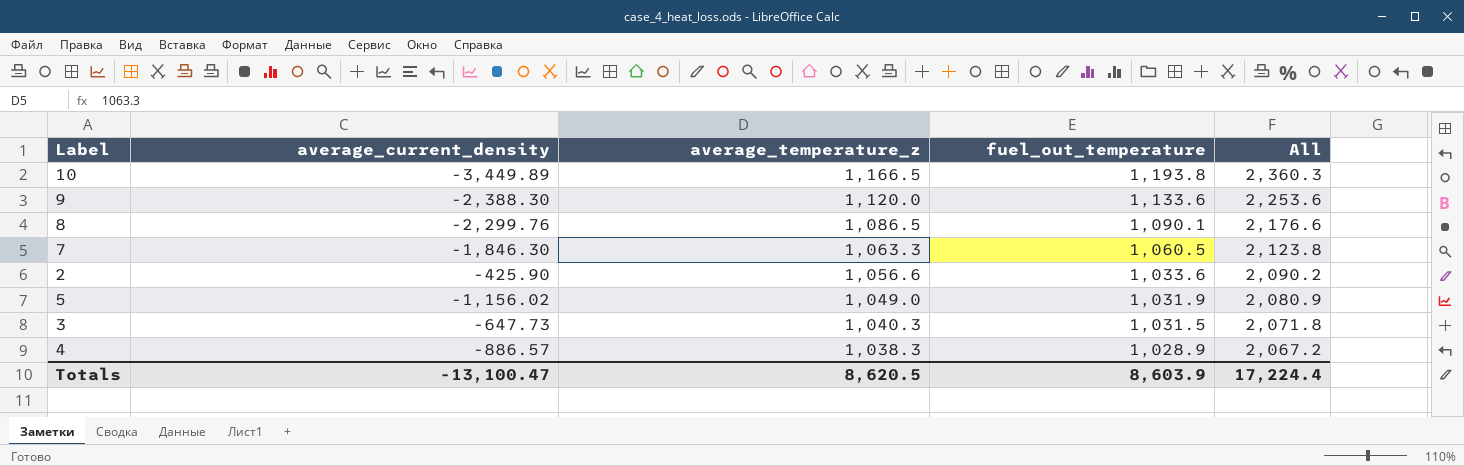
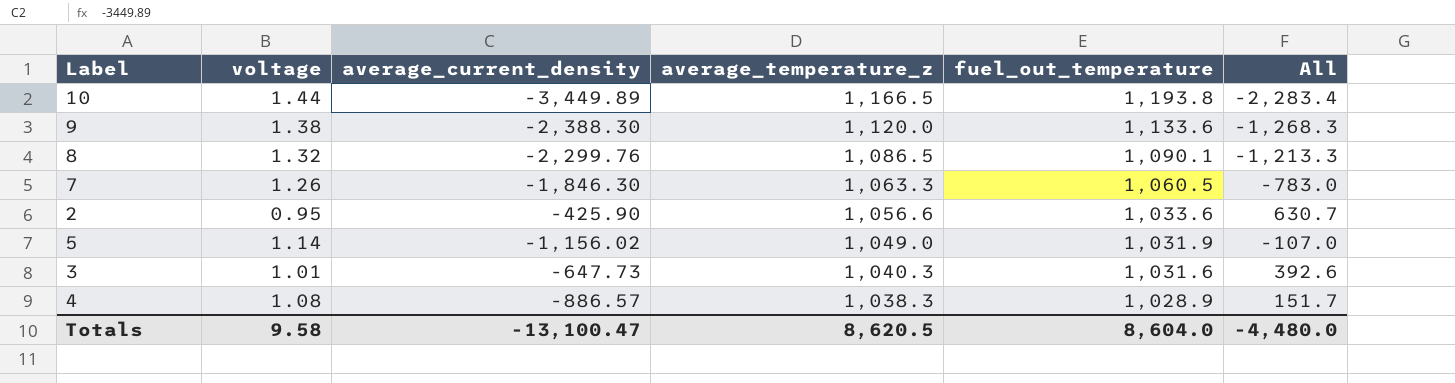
column voltage | position: none -> 2
column All | formula: [average_temperature_z] + [fuel_out_temperature] -> [average_current_density] + [average_temperature_z]
3 | fuel_out_temperature: 1,031.5 -> 1,031.6
Totals | fuel_out_temperature: 8,603.9 -> 8,604.0
Totals | All: 17,224.4 -> -4,480.0

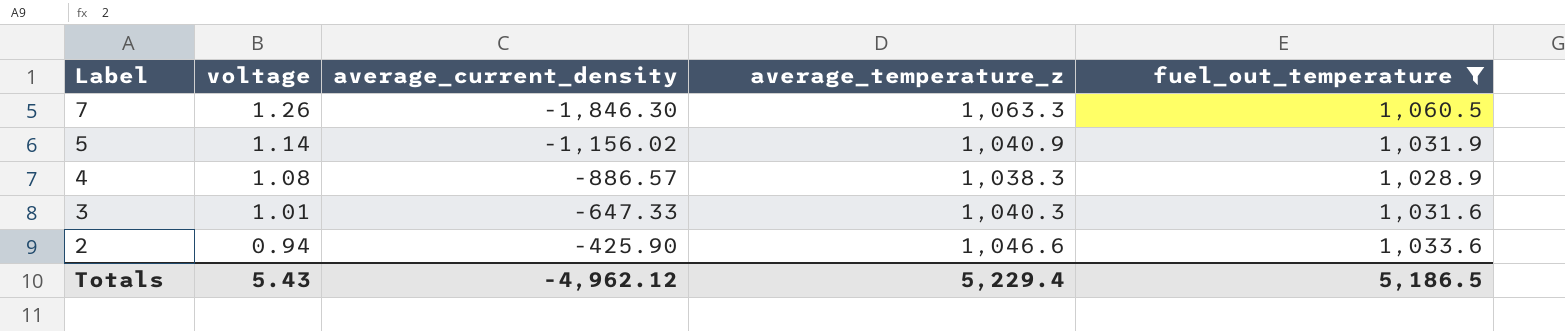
filter: none -> fuel_out_temperature <= 1,060.5
row order: average_temperature_z descending -> Label descending
column All | formula: [average_current_density] + [average_temperature_z] -> none
5 | average_temperature_z: 1,049.0 -> 1,040.9
3 | average_current_density: -647.73 -> -647.33
2 | voltage: 0.95 -> 0.94
2 | average_temperature_z: 1,056.6 -> 1,046.6
Totals | voltage: 9.58 -> 5.43
Totals | average_current_density: -13,100.47 -> -4,962.12
Totals | average_temperature_z: 8,620.5 -> 5,229.4
Totals | fuel_out_temperature: 8,604.0 -> 5,186.5

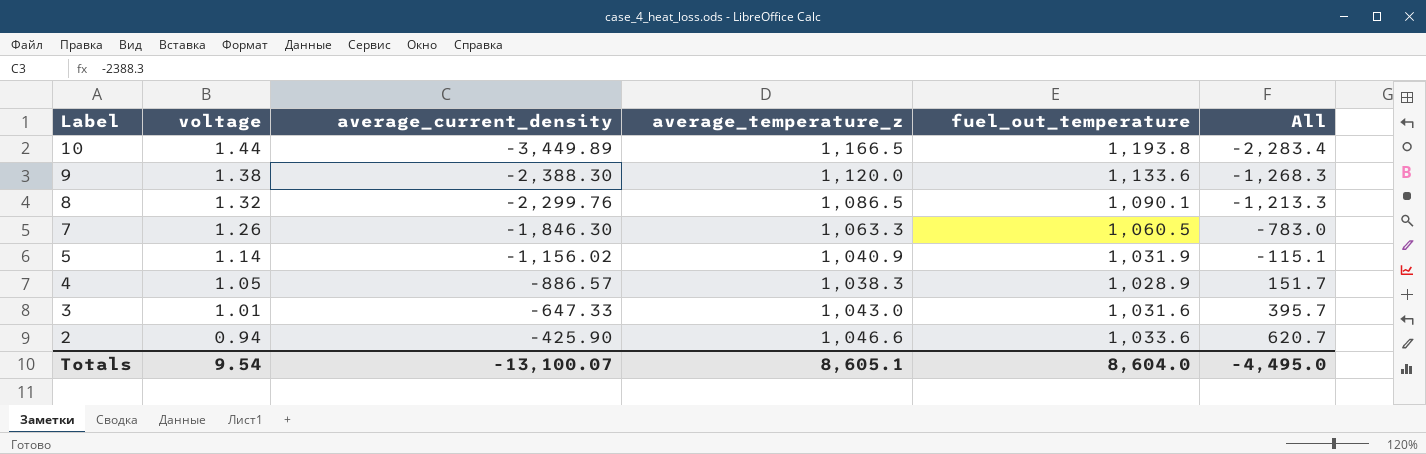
filter: fuel_out_temperature <= 1,060.5 -> none
column All | formula: none -> [average_current_density] + [average_temperature_z]
4 | voltage: 1.08 -> 1.05
3 | average_temperature_z: 1,040.3 -> 1,043.0
Totals | voltage: 5.43 -> 9.54
Totals | average_current_density: -4,962.12 -> -13,100.07
Totals | average_temperature_z: 5,229.4 -> 8,605.1
Totals | fuel_out_temperature: 5,186.5 -> 8,604.0

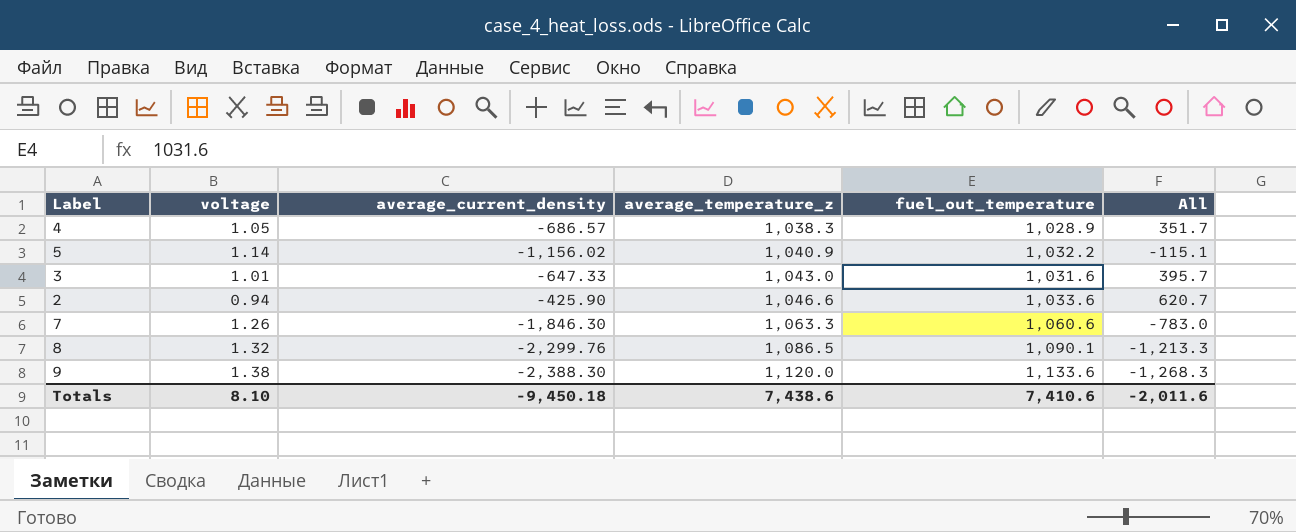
row order: Label descending -> average_temperature_z ascending
row 10: 1.44 | -3,449.89 | 1,166.5 | 1,193.8 | -2,283.4 -> none
4 | average_current_density: -886.57 -> -686.57
4 | All: 151.7 -> 351.7
5 | fuel_out_temperature: 1,031.9 -> 1,032.2
7 | fuel_out_temperature: 1,060.5 -> 1,060.6
Totals | voltage: 9.54 -> 8.10
Totals | average_current_density: -13,100.07 -> -9,450.18
Totals | average_temperature_z: 8,605.1 -> 7,438.6
Totals | fuel_out_temperature: 8,604.0 -> 7,410.6
Totals | All: -4,495.0 -> -2,011.6

